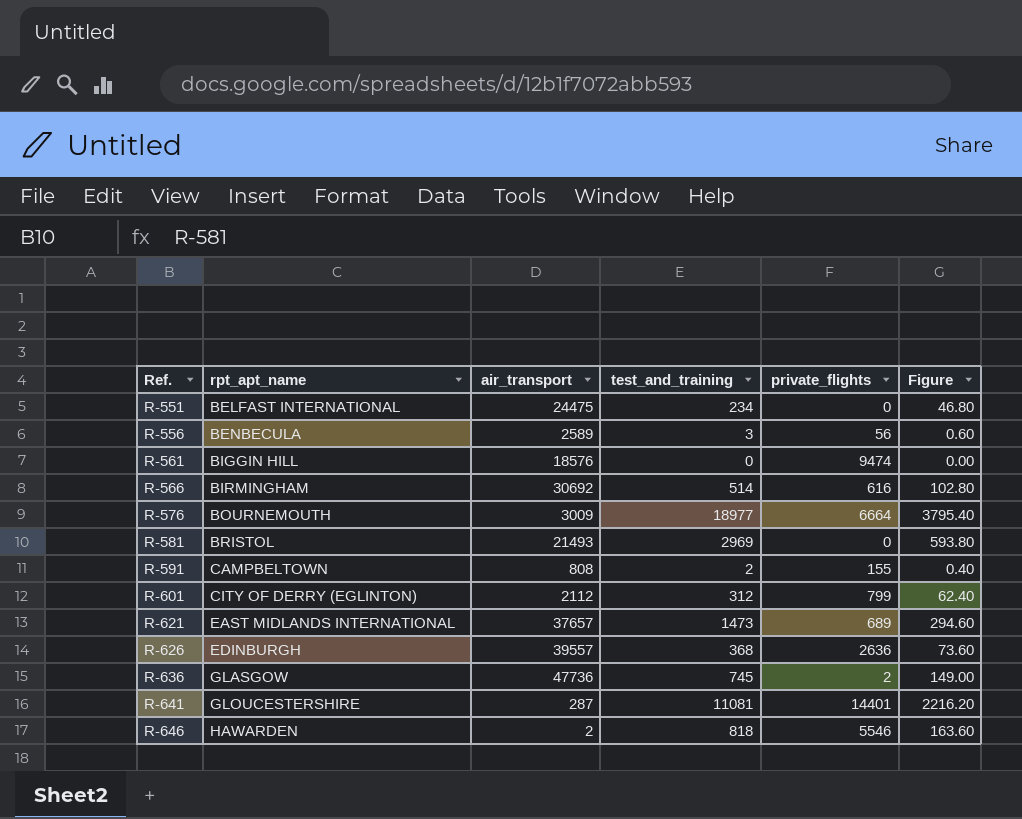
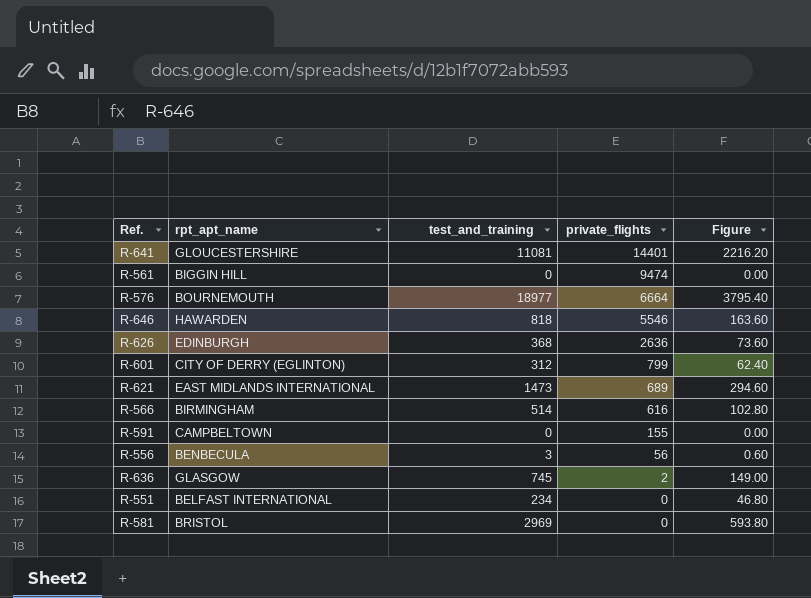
row order: Ref. ascending -> private_flights descending
column air_transport | position: 3 -> none
R-591 | test_and_training: 2 -> 0
R-591 | Figure: 0.40 -> 0.00

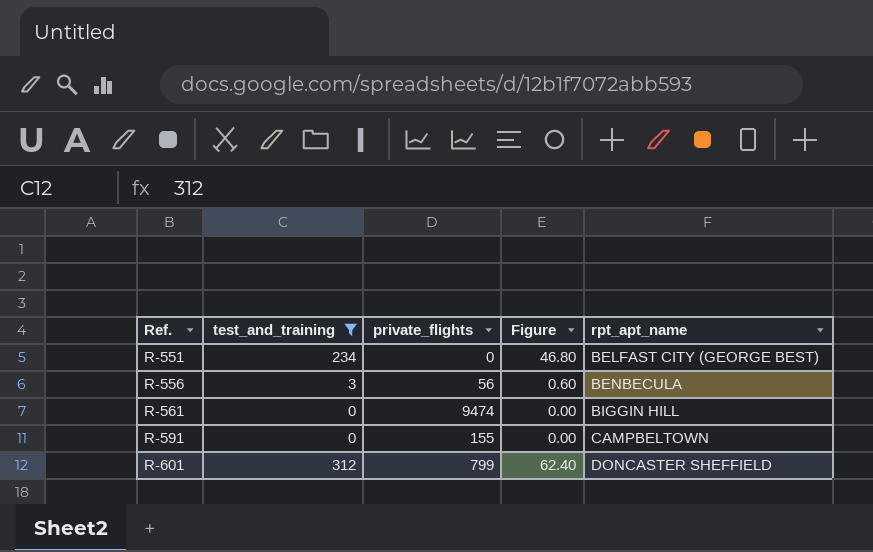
filter: none -> test_and_training <= 312
row order: private_flights descending -> Ref. ascending
column rpt_apt_name | position: 2 -> 5
R-551 | rpt_apt_name: BELFAST INTERNATIONAL -> BELFAST CITY (GEORGE BEST)
R-601 | rpt_apt_name: CITY OF DERRY (EGLINTON) -> DONCASTER SHEFFIELD

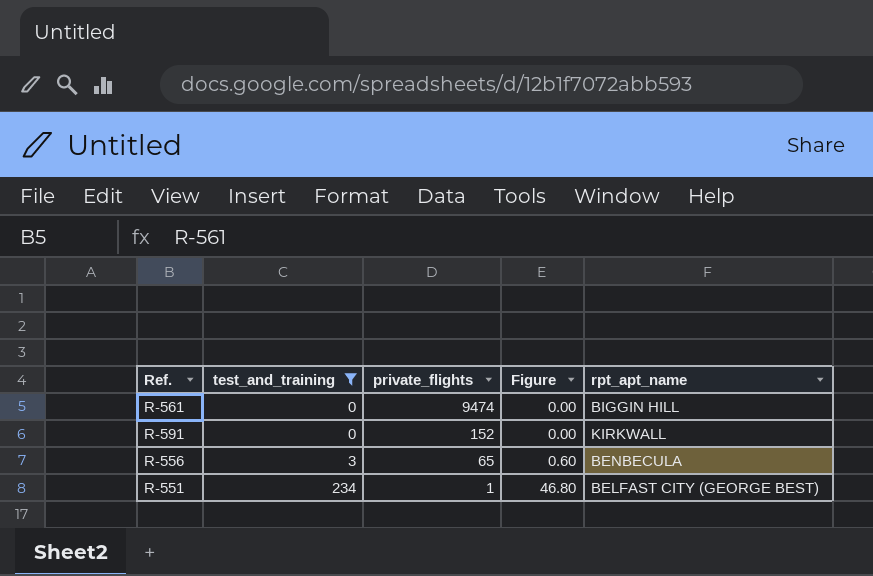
row order: Ref. ascending -> test_and_training ascending
row R-601: 312 | 799 | 62.40 | DONCASTER SHEFFIELD -> none
R-591 | private_flights: 155 -> 152
R-591 | rpt_apt_name: CAMPBELTOWN -> KIRKWALL
R-556 | private_flights: 56 -> 65
R-551 | private_flights: 0 -> 1

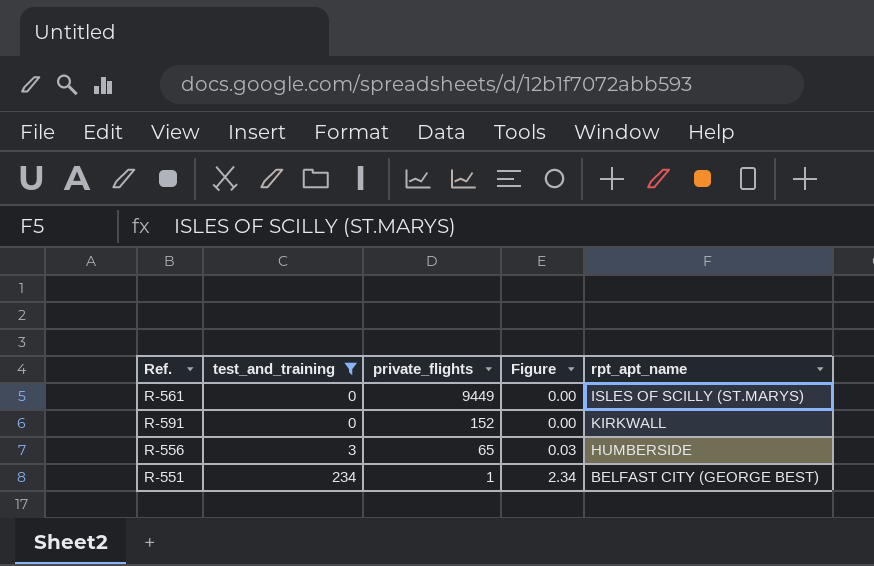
column Figure | formula: [test_and_training] * 0.2 -> [test_and_training] * 0.01
R-561 | private_flights: 9474 -> 9449
R-561 | rpt_apt_name: BIGGIN HILL -> ISLES OF SCILLY (ST.MARYS)
R-556 | rpt_apt_name: BENBECULA -> HUMBERSIDE

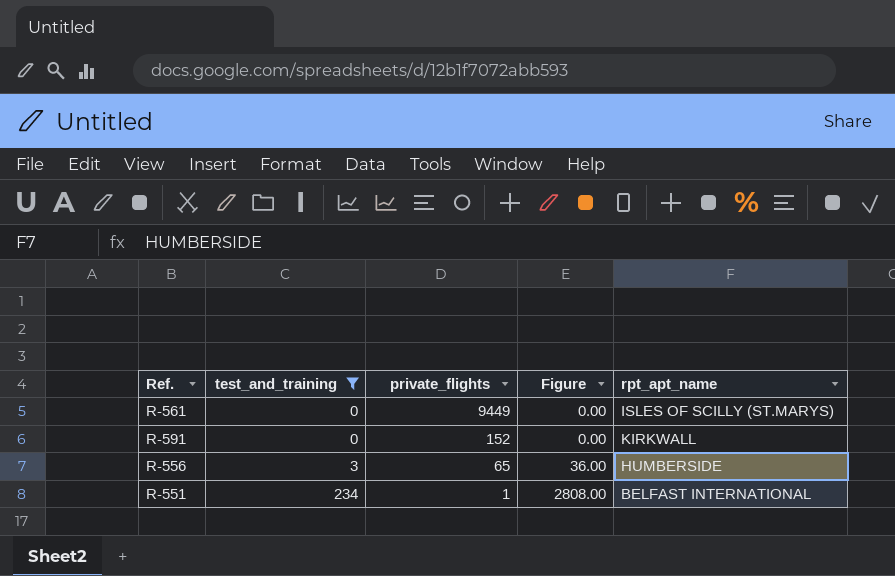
column Figure | formula: [test_and_training] * 0.01 -> [test_and_training] * 12
R-551 | rpt_apt_name: BELFAST CITY (GEORGE BEST) -> BELFAST INTERNATIONAL

